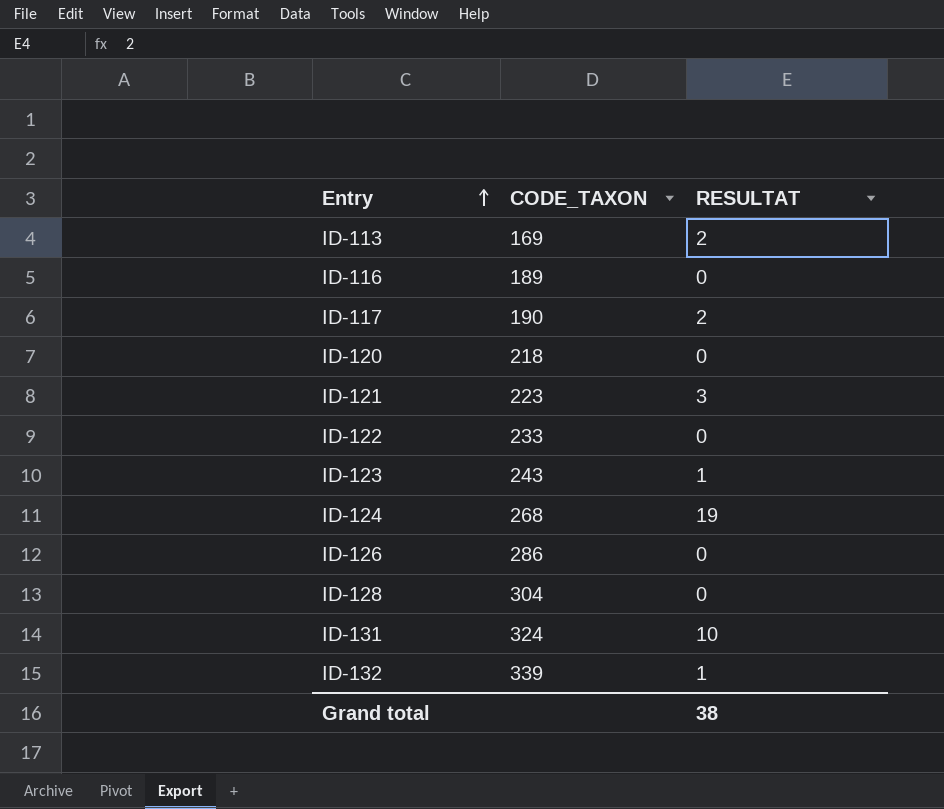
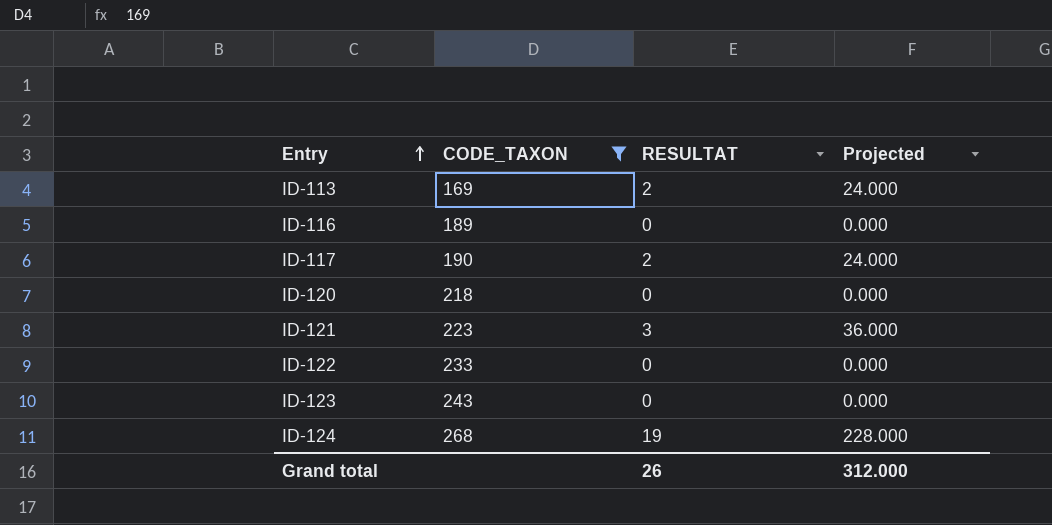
filter: none -> CODE_TAXON <= 268
column Projected | formula: none -> [RESULTAT] * 12
ID-123 | RESULTAT: 1 -> 0
Grand total | RESULTAT: 38 -> 26

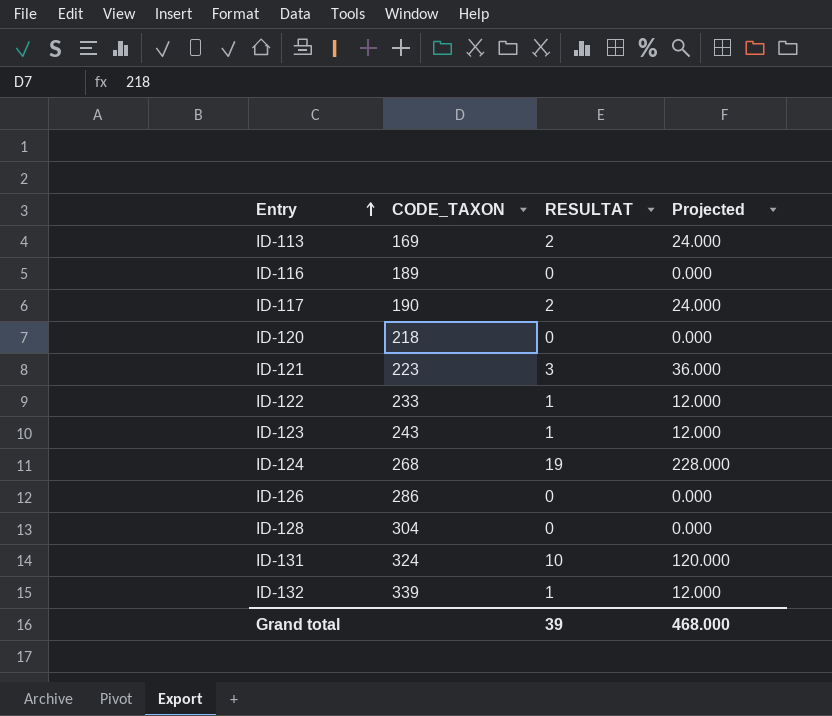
filter: CODE_TAXON <= 268 -> none
ID-122 | RESULTAT: 0 -> 1
ID-122 | Projected: 0.000 -> 12.000
ID-123 | RESULTAT: 0 -> 1
ID-123 | Projected: 0.000 -> 12.000
Grand total | RESULTAT: 26 -> 39
Grand total | Projected: 312.000 -> 468.000

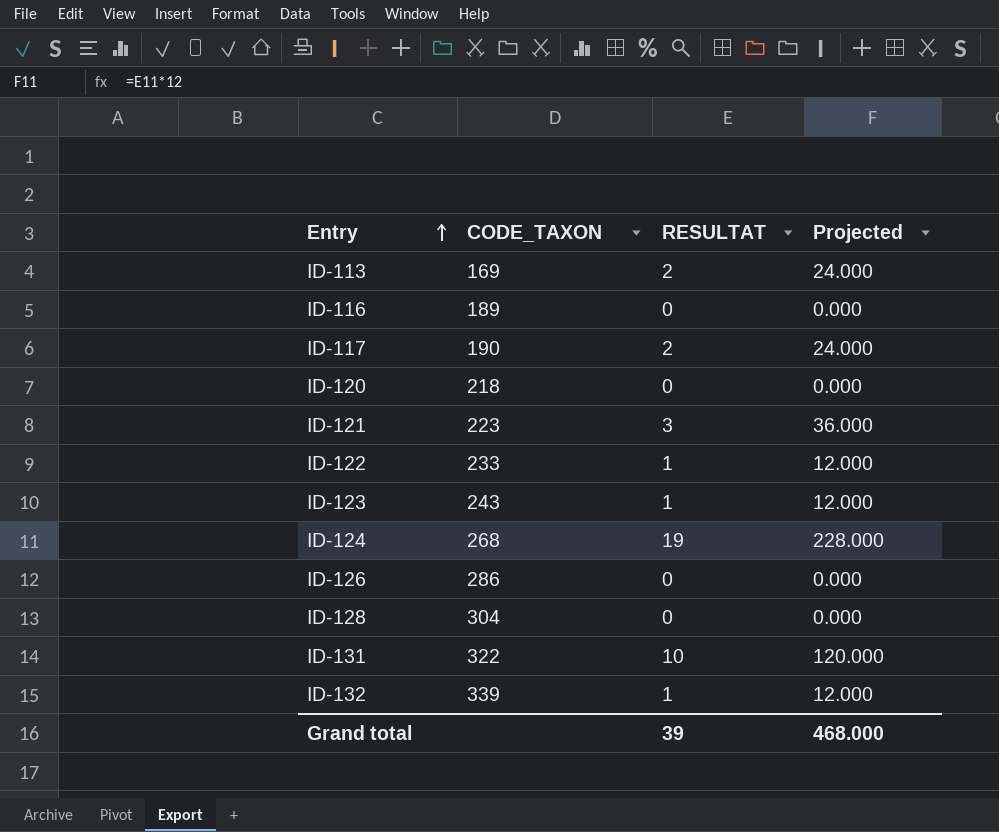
ID-131 | CODE_TAXON: 324 -> 322

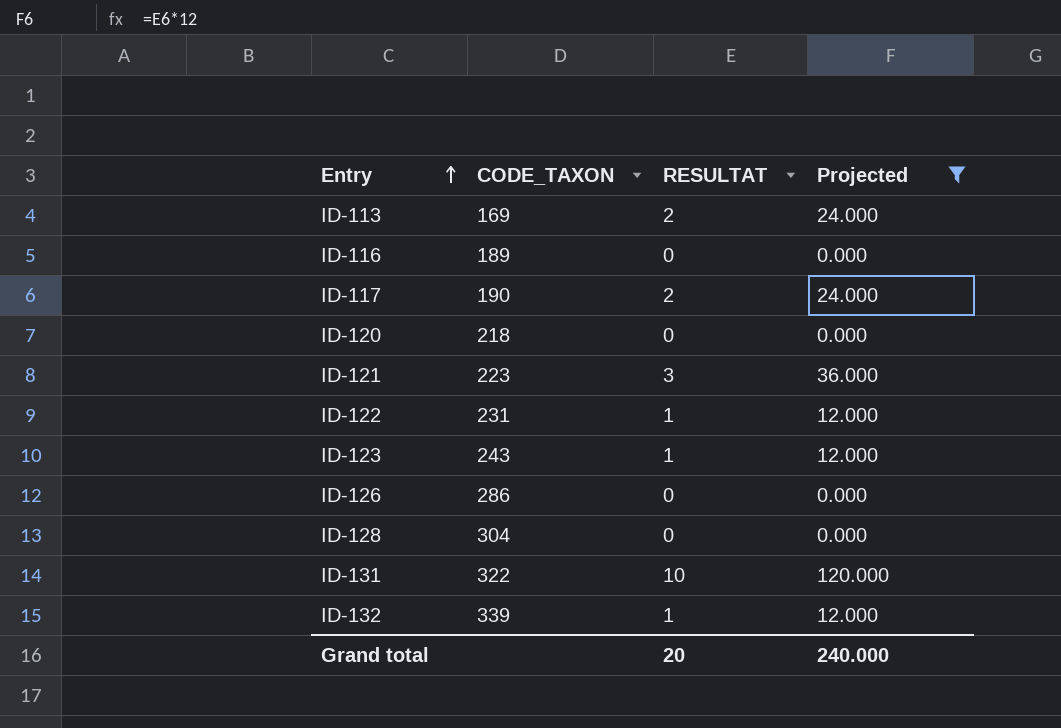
filter: none -> Projected != 228.000
ID-122 | CODE_TAXON: 233 -> 231
Grand total | RESULTAT: 39 -> 20
Grand total | Projected: 468.000 -> 240.000

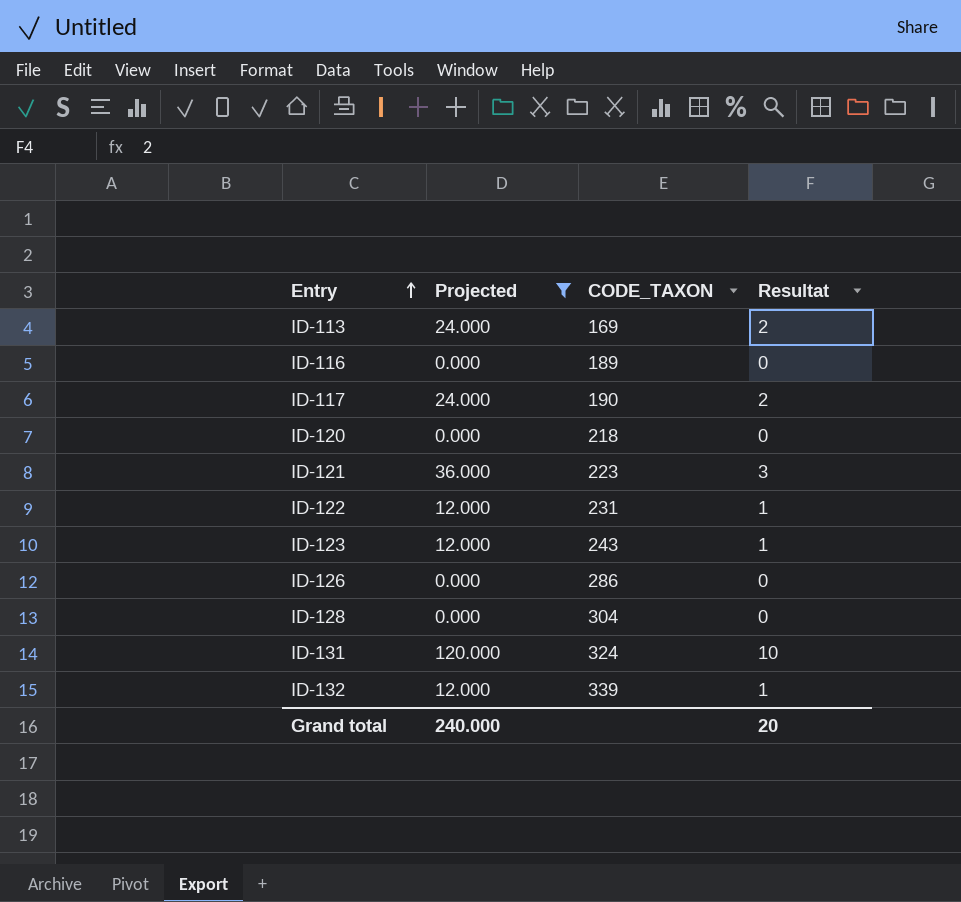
column Projected | position: 4 -> 2
column name: RESULTAT -> Resultat
ID-131 | CODE_TAXON: 322 -> 324

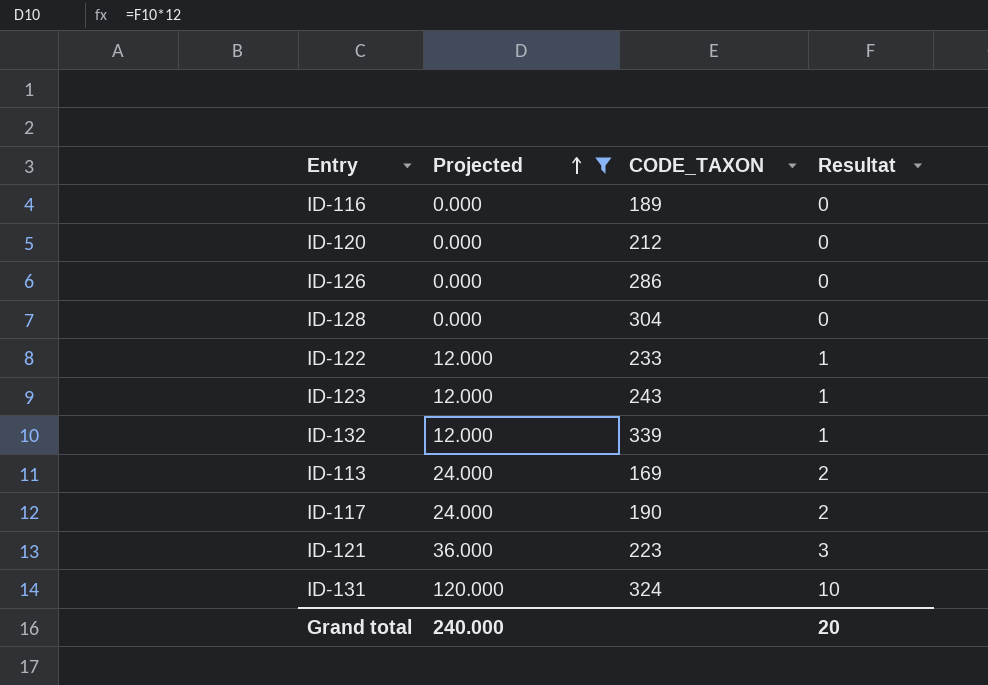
row order: Entry ascending -> Projected ascending
ID-120 | CODE_TAXON: 218 -> 212
ID-122 | CODE_TAXON: 231 -> 233

